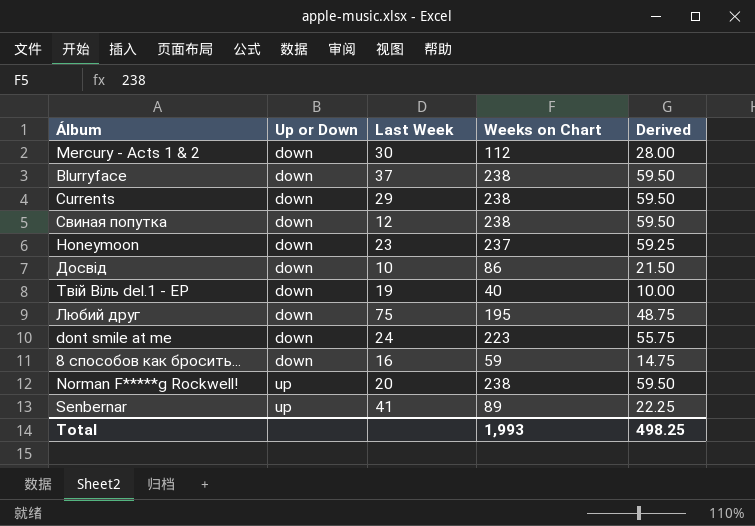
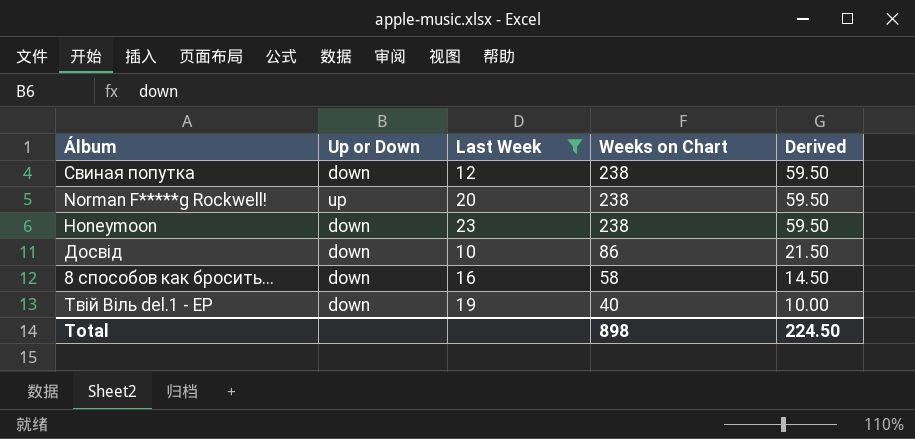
filter: none -> Last Week <= 23
row order: Up or Down ascending -> Weeks on Chart descending
Honeymoon | Weeks on Chart: 237 -> 238
Honeymoon | Derived: 59.25 -> 59.50
8 способов как бросить... | Weeks on Chart: 59 -> 58
8 способов как бросить... | Derived: 14.75 -> 14.50
Total | Weeks on Chart: 1,993 -> 898
Total | Derived: 498.25 -> 224.50

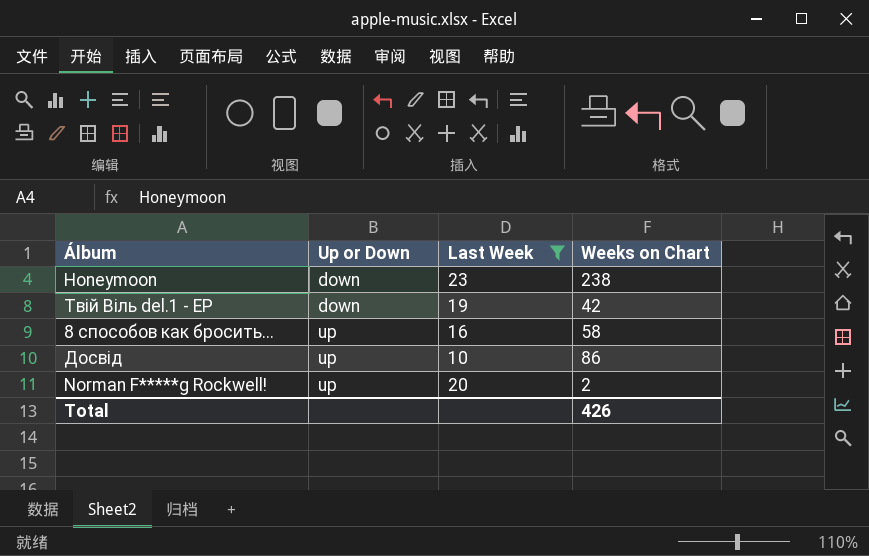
row order: Weeks on Chart descending -> Up or Down ascending
column Derived | formula: [Weeks on Chart] * 0.25 -> none
row Свиная попутка: down | 12 | 238 | 59.50 -> none
Твій Віль del.1 - EP | Weeks on Chart: 40 -> 42
8 способов как бросить... | Up or Down: down -> up
Досвід | Up or Down: down -> up
Norman F*****g Rockwell! | Weeks on Chart: 238 -> 2
Total | Weeks on Chart: 898 -> 426

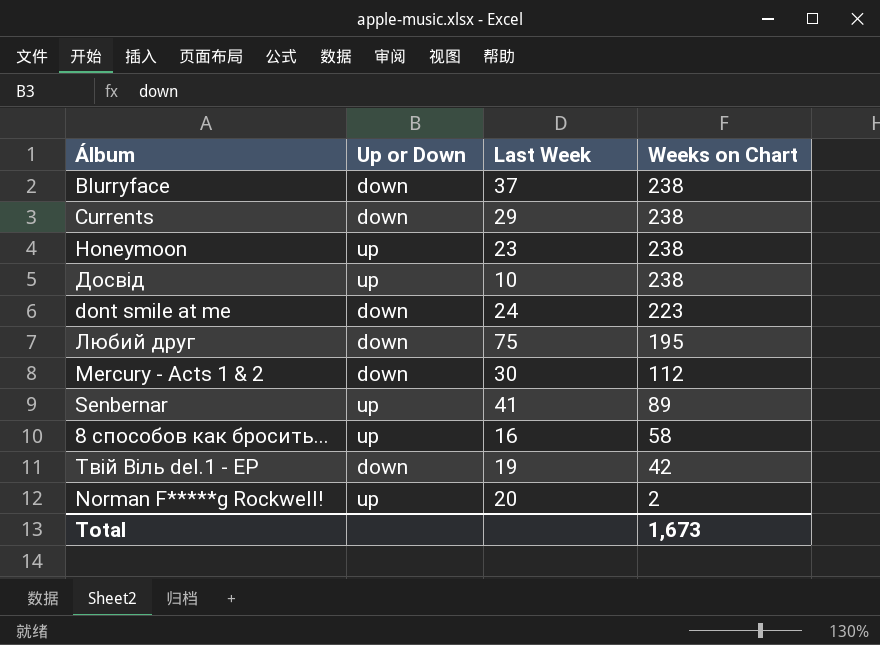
filter: Last Week <= 23 -> none
row order: Up or Down ascending -> Weeks on Chart descending
Honeymoon | Up or Down: down -> up
Досвід | Weeks on Chart: 86 -> 238
Total | Weeks on Chart: 426 -> 1,673

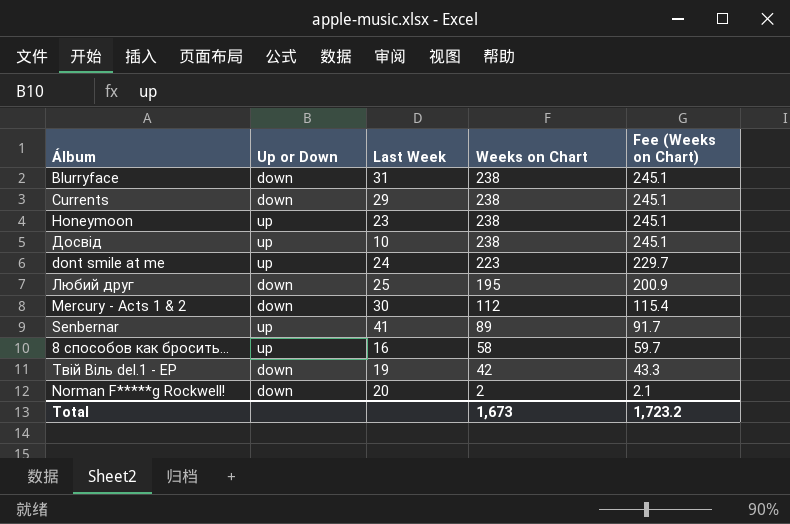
column Fee (Weeks on Chart) | formula: none -> [Weeks on Chart] * 1.03
Blurryface | Last Week: 37 -> 31
dont smile at me | Up or Down: down -> up
Любий друг | Last Week: 75 -> 25
Norman F*****g Rockwell! | Up or Down: up -> down

